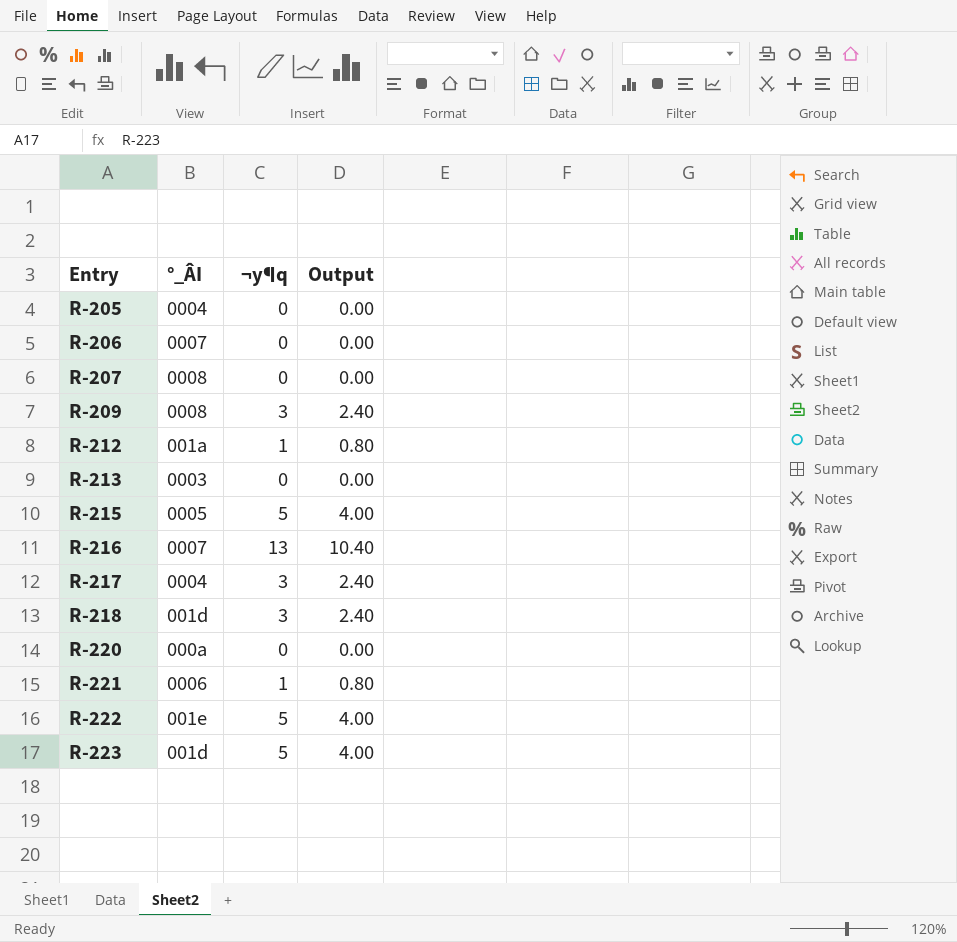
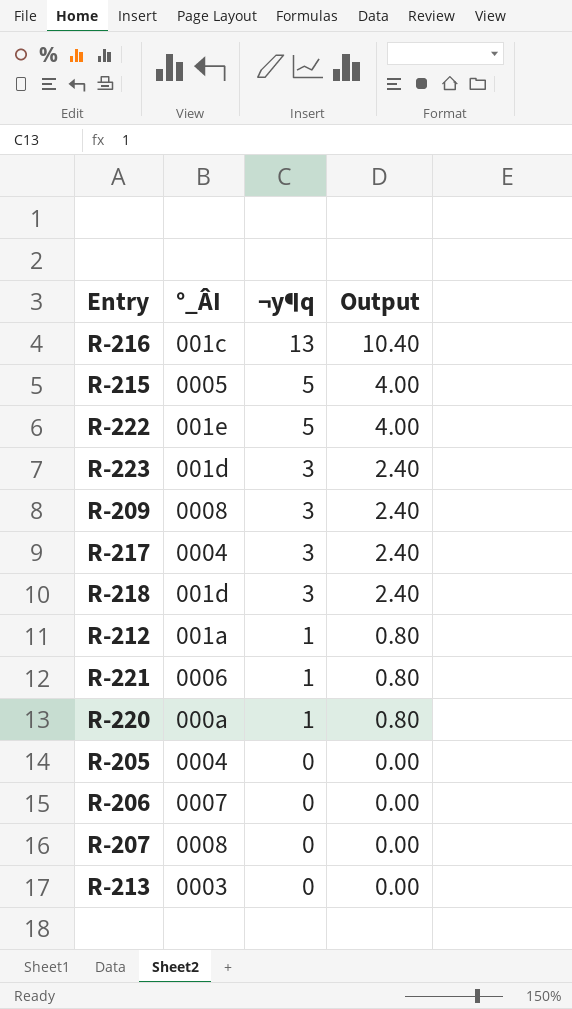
row order: Entry ascending -> ¬y¶q descending
R-216 | °_ÂI: 0007 -> 001c
R-223 | ¬y¶q: 5 -> 3
R-223 | Output: 4.00 -> 2.40
R-220 | ¬y¶q: 0 -> 1
R-220 | Output: 0.00 -> 0.80

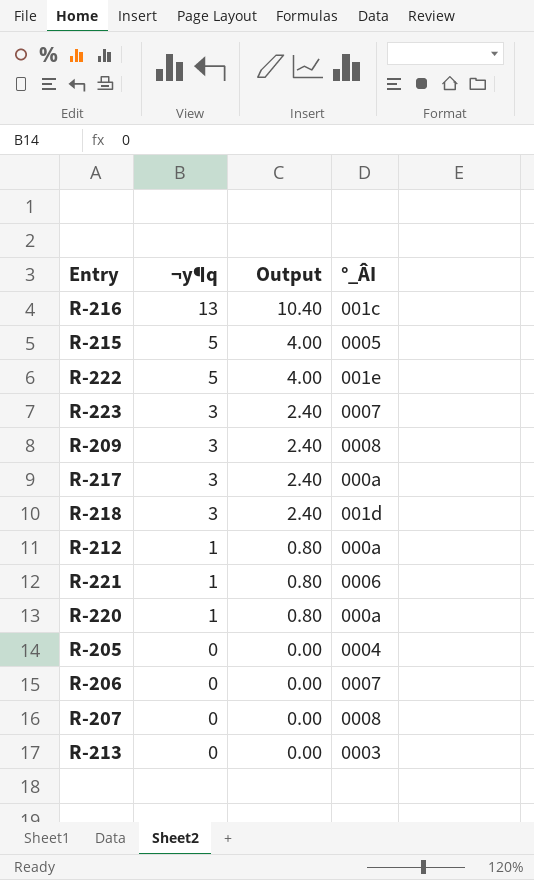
column °_ÂI | position: 2 -> 4
R-223 | °_ÂI: 001d -> 0007
R-217 | °_ÂI: 0004 -> 000a
R-212 | °_ÂI: 001a -> 000a

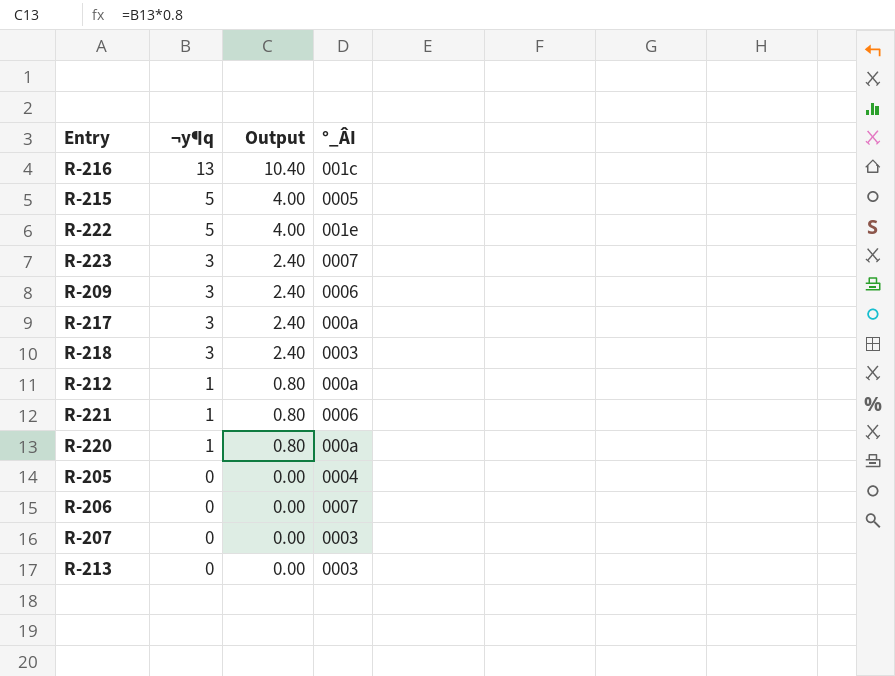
R-209 | °_ÂI: 0008 -> 0006
R-218 | °_ÂI: 001d -> 0003
R-207 | °_ÂI: 0008 -> 0003

